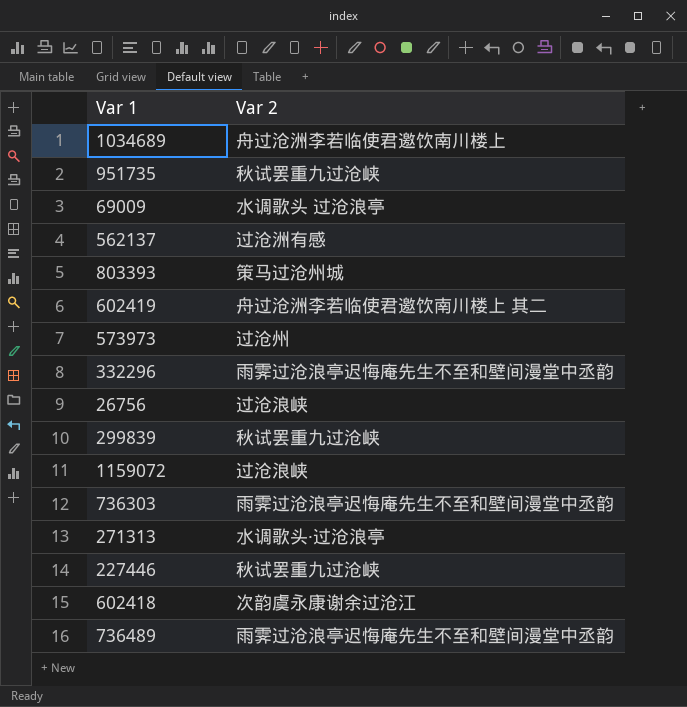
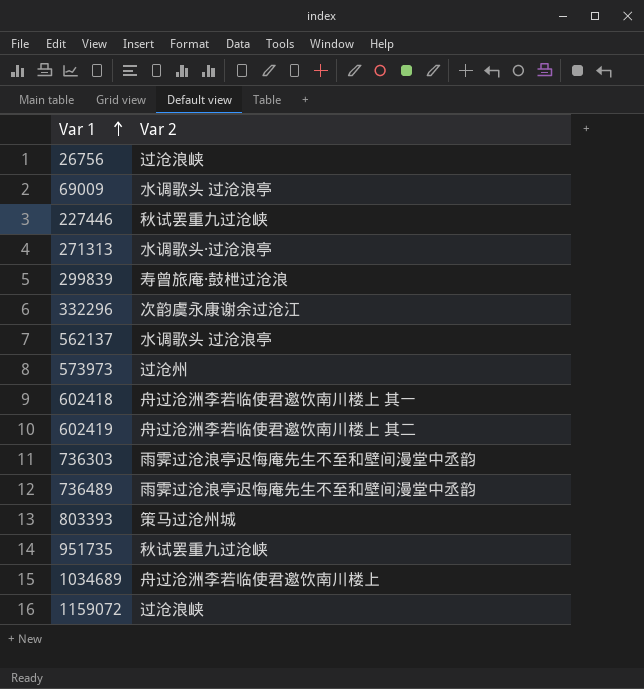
row order: none -> Var 1 ascending
299839 | Var 2: 秋试罢重九过沧峡 -> 寿曾旅庵·鼓枻过沧浪
332296 | Var 2: 雨霁过沧浪亭迟悔庵先生不至和壁间漫堂中丞韵 -> 次韵虞永康谢余过沧江
562137 | Var 2: 过沧洲有感 -> 水调歌头 过沧浪亭
602418 | Var 2: 次韵虞永康谢余过沧江 -> 舟过沧洲李若临使君邀饮南川楼上 其一

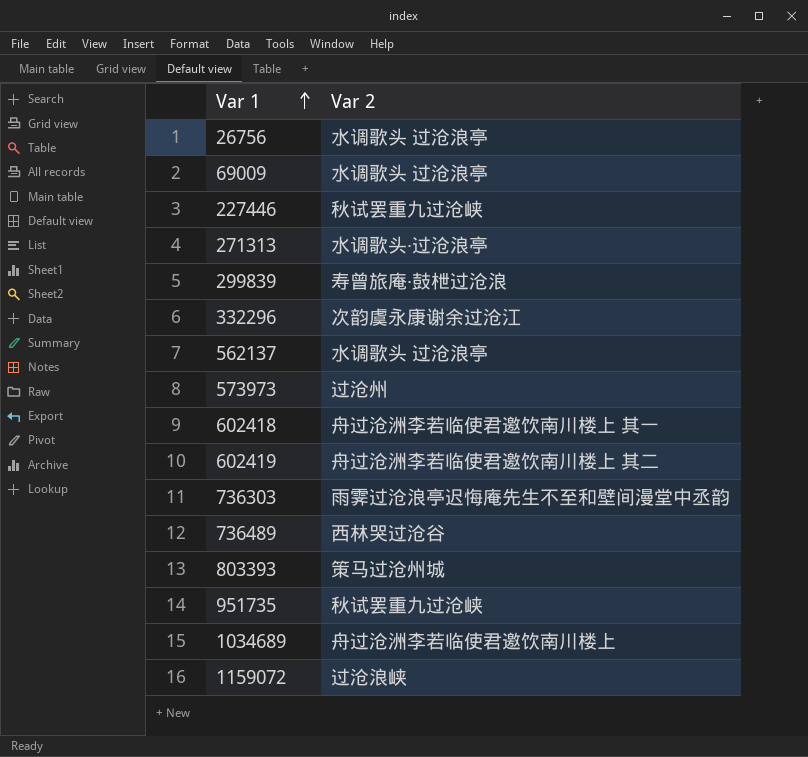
26756 | Var 2: 过沧浪峡 -> 水调歌头 过沧浪亭
736489 | Var 2: 雨霁过沧浪亭迟悔庵先生不至和壁间漫堂中丞韵 -> 西林哭过沧谷

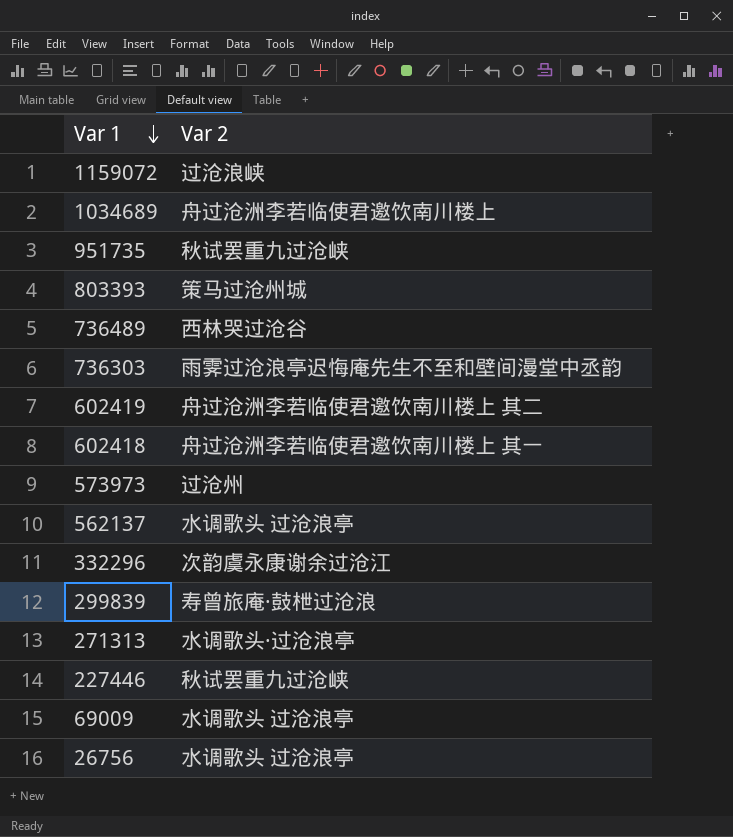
row order: Var 1 ascending -> Var 1 descending

